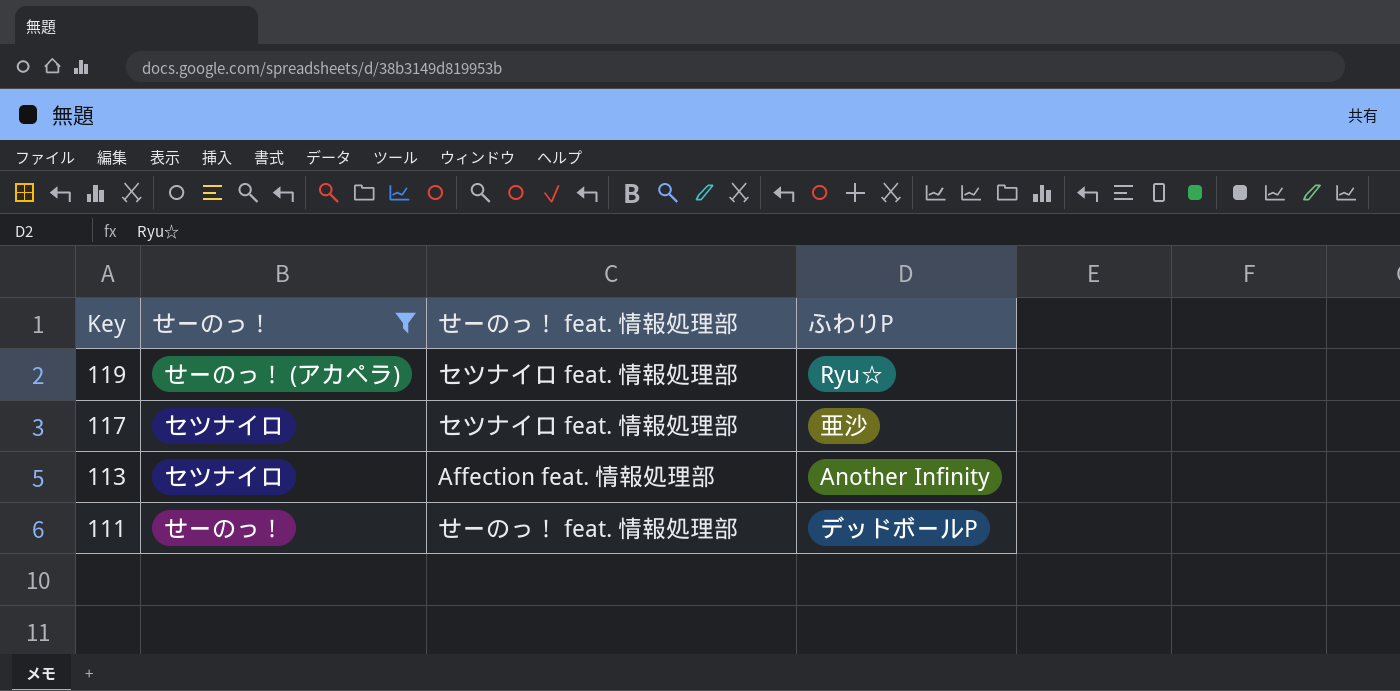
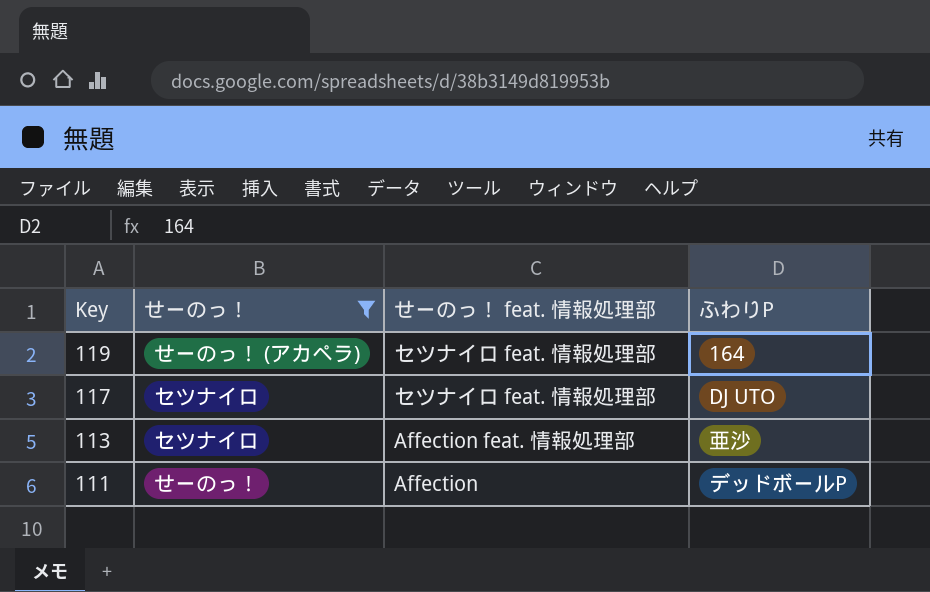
119 | ふわりP: Ryu☆ -> 164
117 | ふわりP: 亜沙 -> DJ UTO
113 | ふわりP: Another Infinity -> 亜沙
111 | せーのっ！ feat. 情報処理部: せーのっ！ feat. 情報処理部 -> Affection

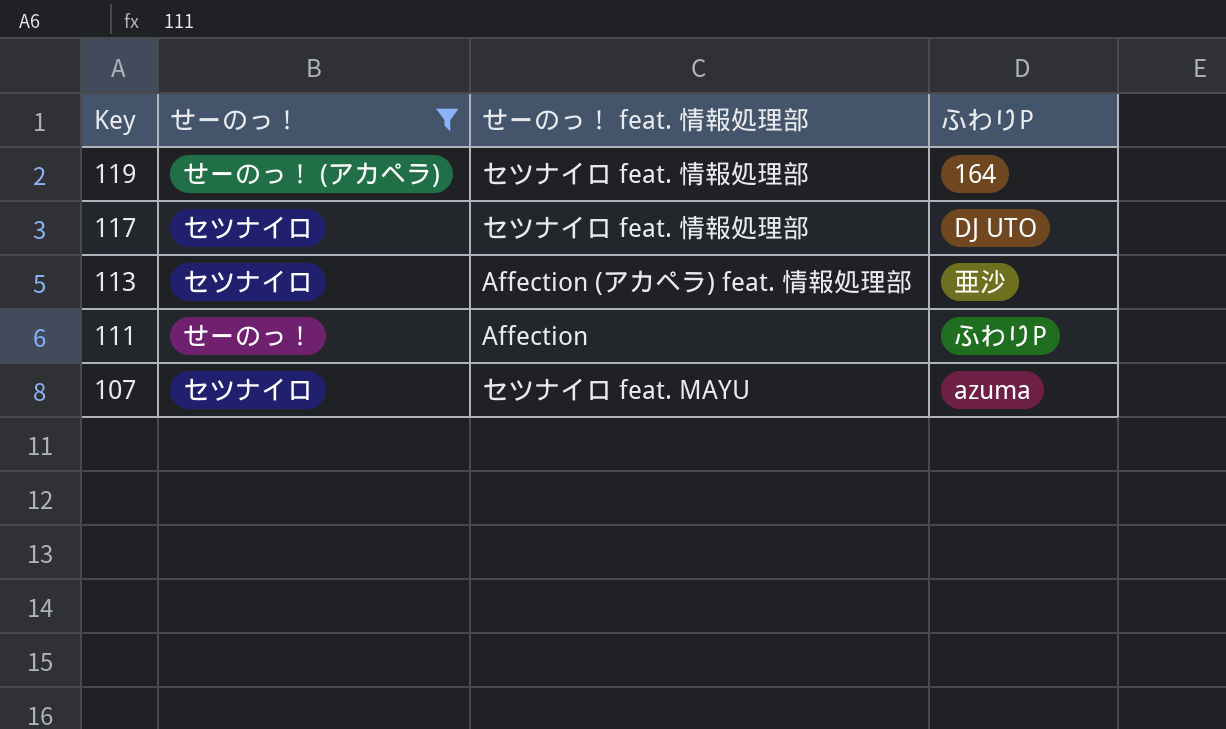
113 | せーのっ！ feat. 情報処理部: Affection feat. 情報処理部 -> Affection (アカペラ) feat. 情報処理部
111 | ふわりP: デッドボールP -> ふわりP
row 107: none -> セツナイロ | セツナイロ feat. MAYU | azuma

